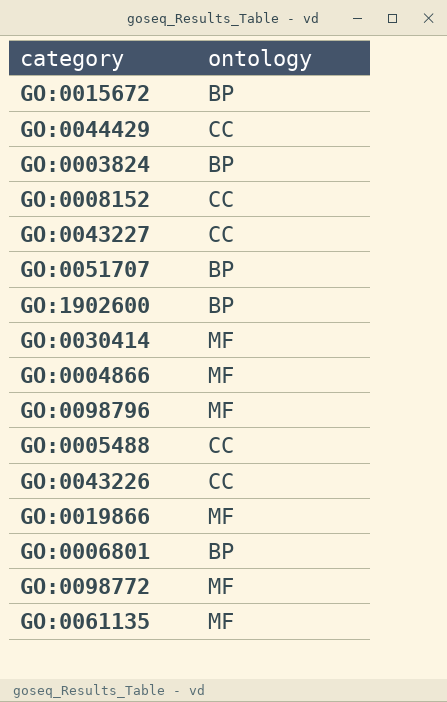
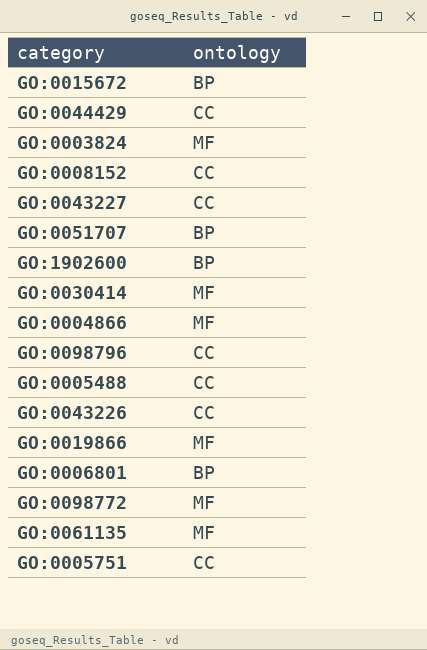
GO:0003824 | ontology: BP -> MF
GO:0098796 | ontology: MF -> CC
row GO:0005751: none -> CC

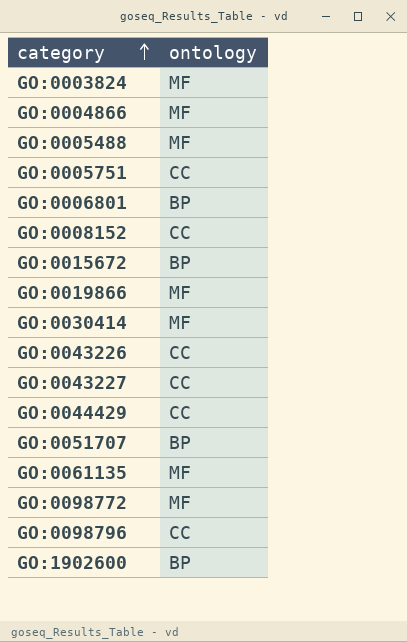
row order: none -> category ascending
GO:0005488 | ontology: CC -> MF

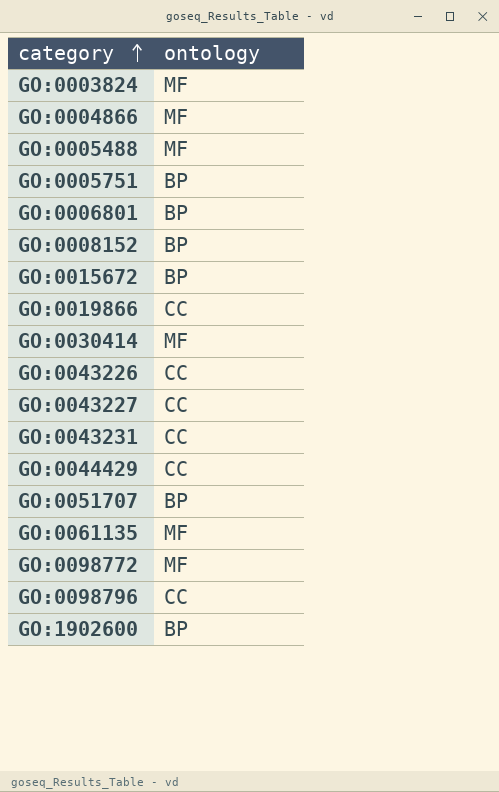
GO:0005751 | ontology: CC -> BP
GO:0008152 | ontology: CC -> BP
GO:0019866 | ontology: MF -> CC
row GO:0043231: none -> CC

